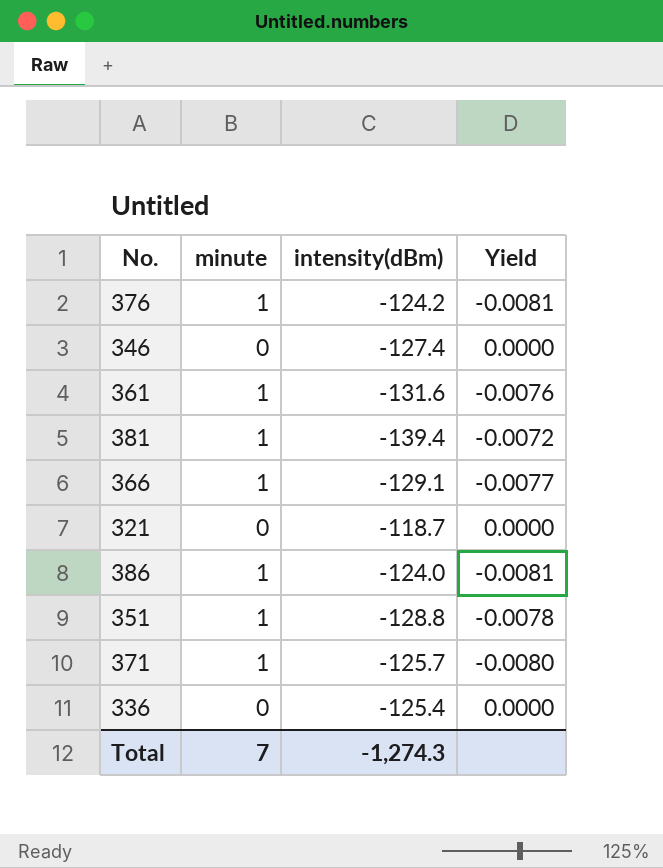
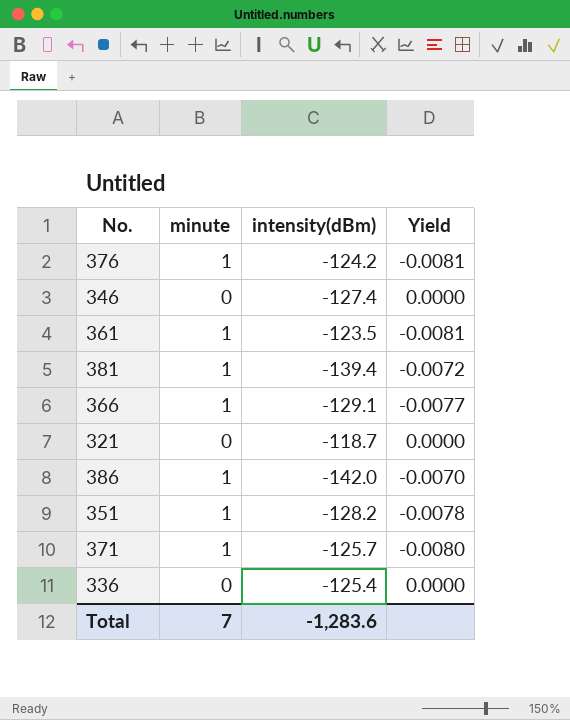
361 | intensity(dBm): -131.6 -> -123.5
361 | Yield: -0.0076 -> -0.0081
386 | intensity(dBm): -124.0 -> -142.0
386 | Yield: -0.0081 -> -0.0070
351 | intensity(dBm): -128.8 -> -128.2
Total | intensity(dBm): -1,274.3 -> -1,283.6

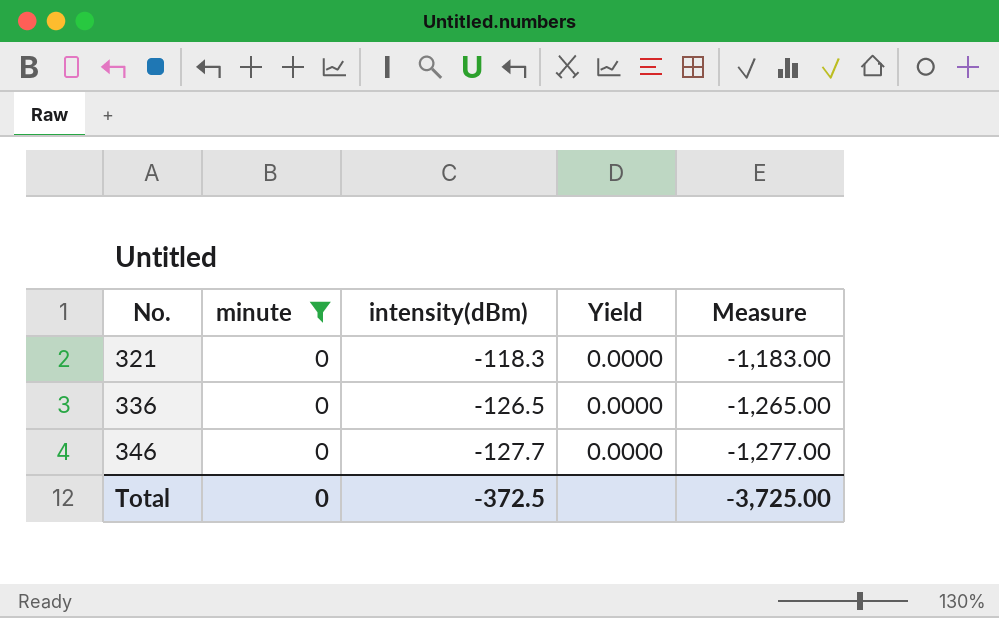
filter: none -> minute = 0
row order: none -> No. ascending
column Measure | formula: none -> [intensity(dBm)] * 10
321 | intensity(dBm): -118.7 -> -118.3
336 | intensity(dBm): -125.4 -> -126.5
346 | intensity(dBm): -127.4 -> -127.7
Total | minute: 7 -> 0
Total | intensity(dBm): -1,283.6 -> -372.5

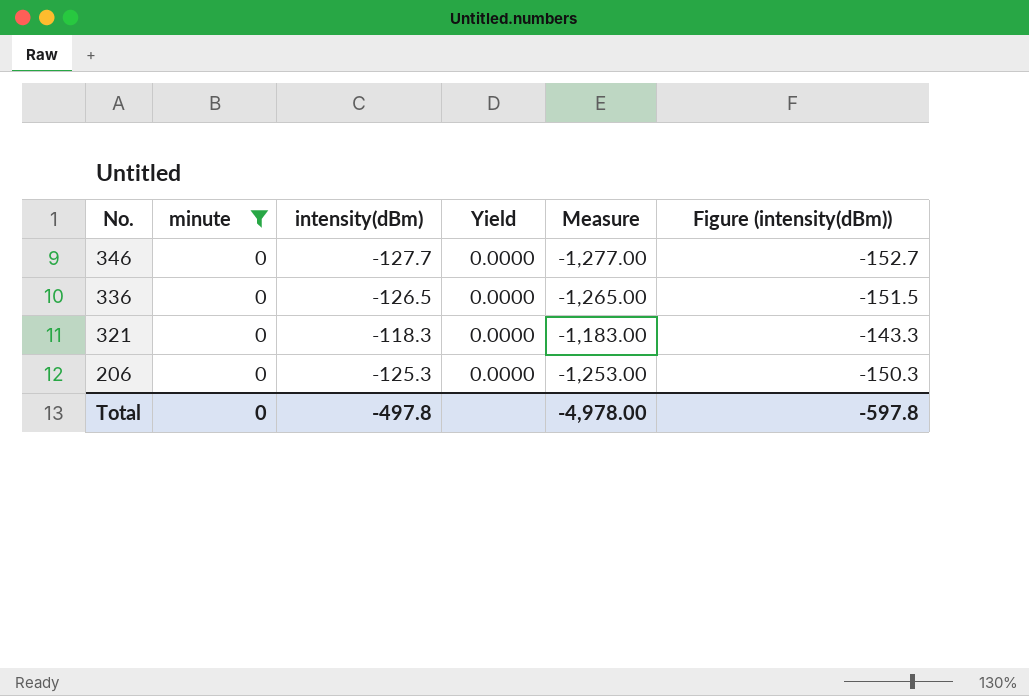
row order: No. ascending -> No. descending
column Figure (intensity(dBm)) | formula: none -> [intensity(dBm)] - 25
row 206: none -> 0 | -125.3 | 0.0000 | -1,253.00 | -150.3
Total | intensity(dBm): -372.5 -> -497.8
Total | Measure: -3,725.00 -> -4,978.00

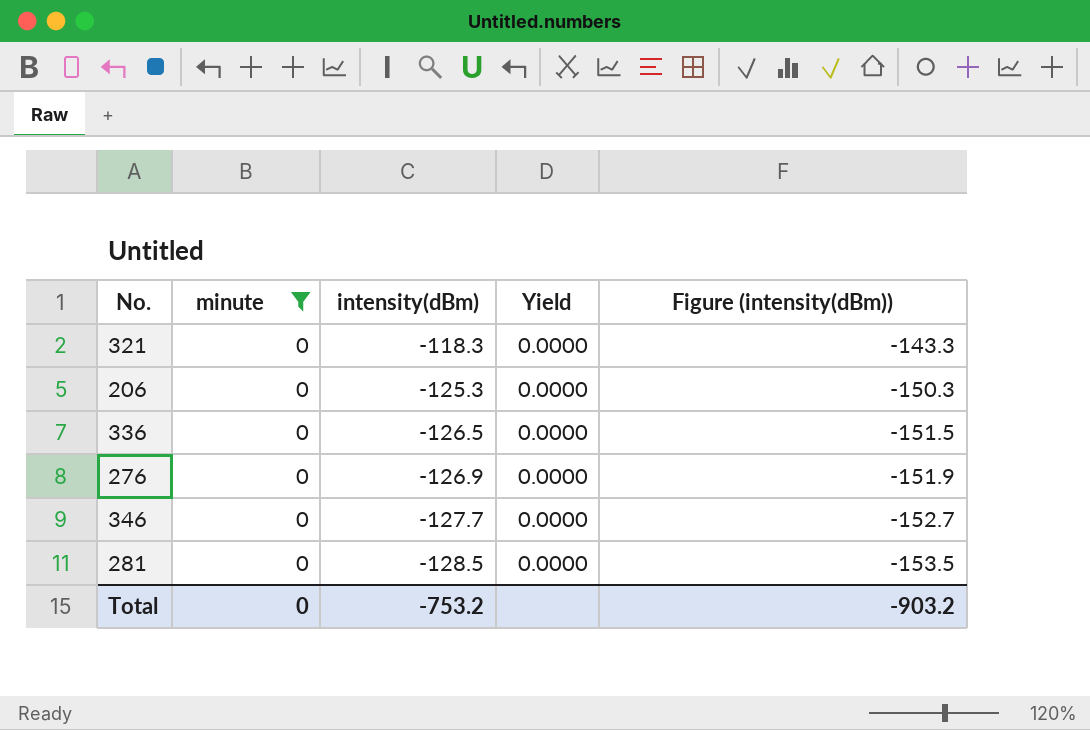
row order: No. descending -> intensity(dBm) descending
column Measure | formula: [intensity(dBm)] * 10 -> none
row 276: none -> 0 | -126.9 | 0.0000 | -151.9
row 281: none -> 0 | -128.5 | 0.0000 | -153.5
Total | intensity(dBm): -497.8 -> -753.2
Total | Figure (intensity(dBm)): -597.8 -> -903.2

